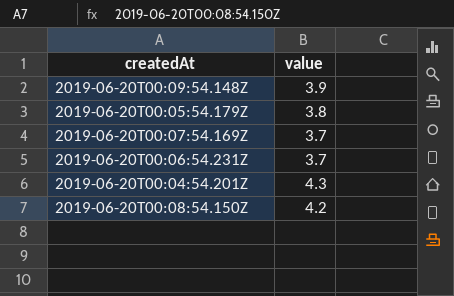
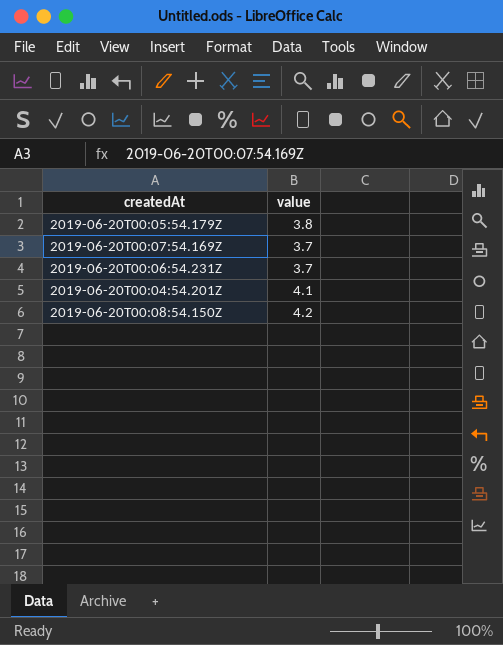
row 2019-06-20T00:09:54.148Z: 3.9 -> none
2019-06-20T00:04:54.201Z | value: 4.3 -> 4.1

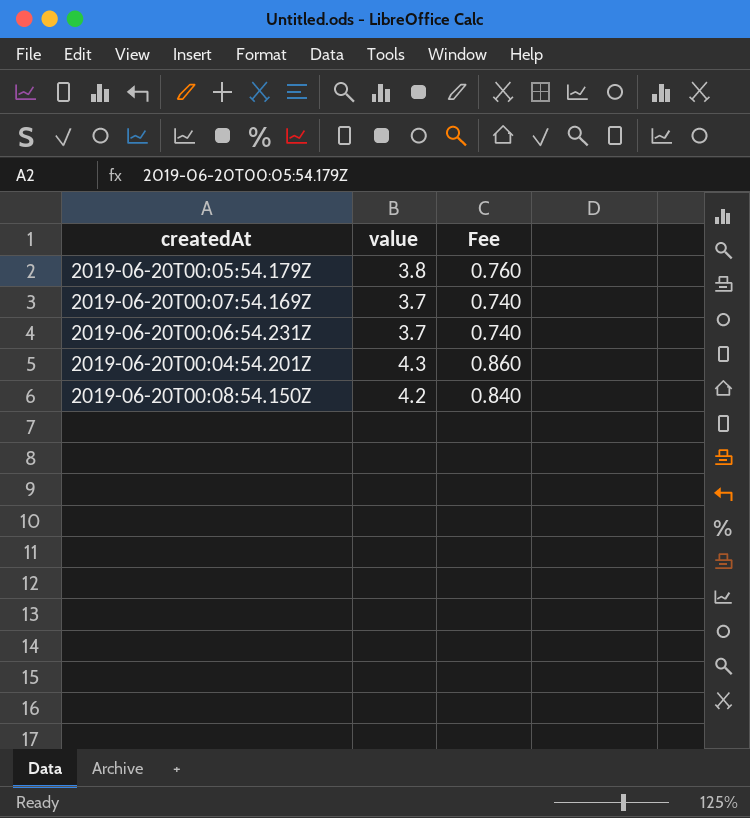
column Fee | formula: none -> [value] * 0.2
2019-06-20T00:04:54.201Z | value: 4.1 -> 4.3

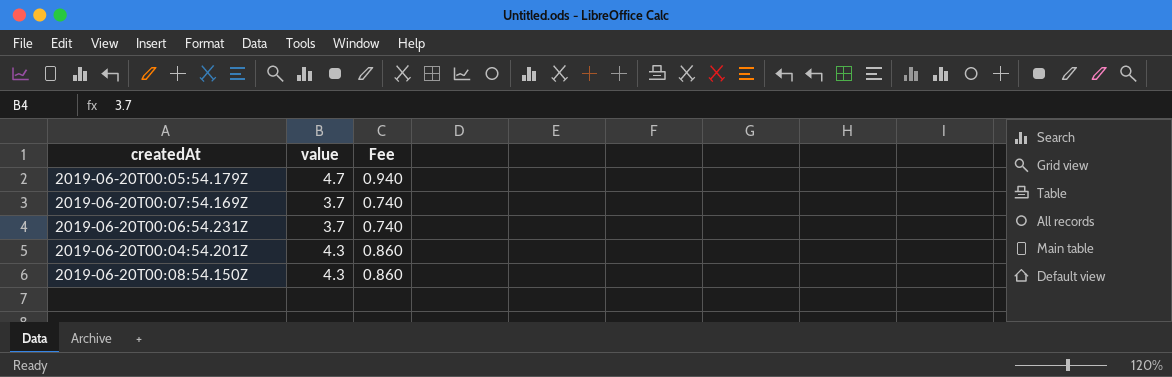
2019-06-20T00:05:54.179Z | value: 3.8 -> 4.7
2019-06-20T00:05:54.179Z | Fee: 0.760 -> 0.940
2019-06-20T00:08:54.150Z | value: 4.2 -> 4.3
2019-06-20T00:08:54.150Z | Fee: 0.840 -> 0.860

